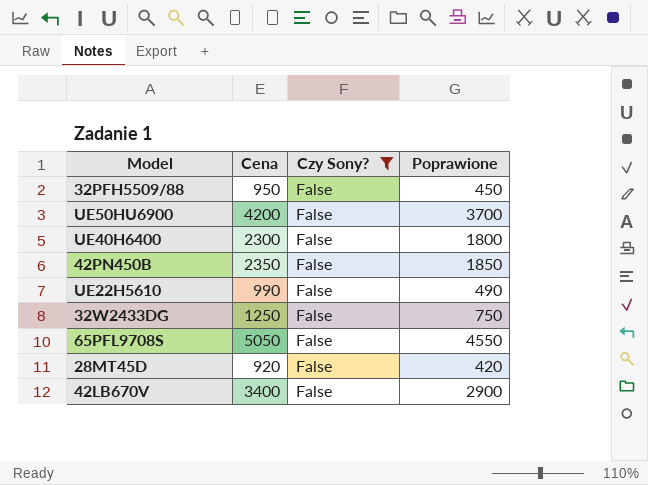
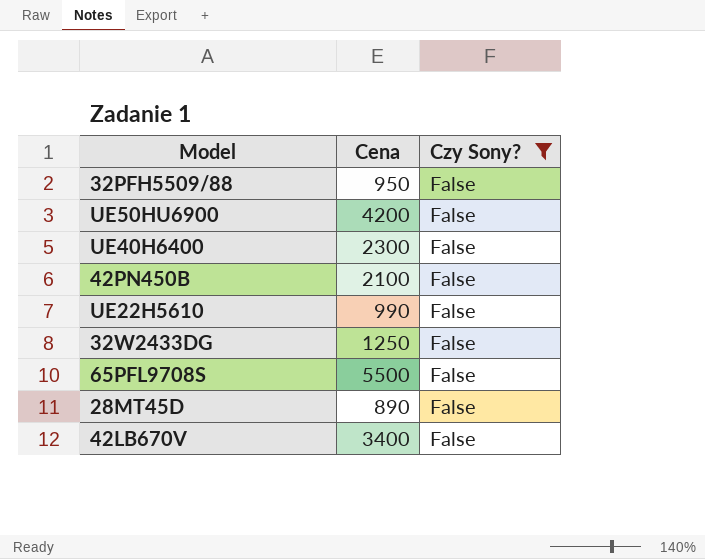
column Poprawione | formula: [Cena] - 500 -> none
42PN450B | Cena: 2350 -> 2100
65PFL9708S | Cena: 5050 -> 5500
28MT45D | Cena: 920 -> 890

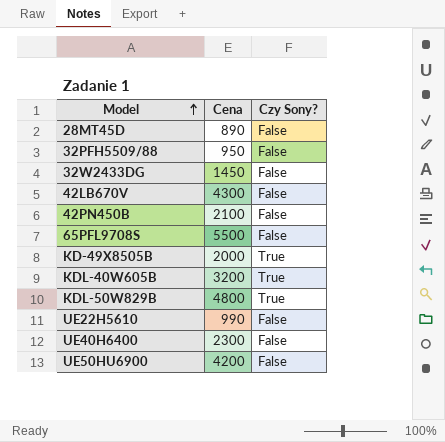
filter: Czy Sony? = False -> none
row order: none -> Model ascending
32W2433DG | Cena: 1250 -> 1450
42LB670V | Cena: 3400 -> 4300

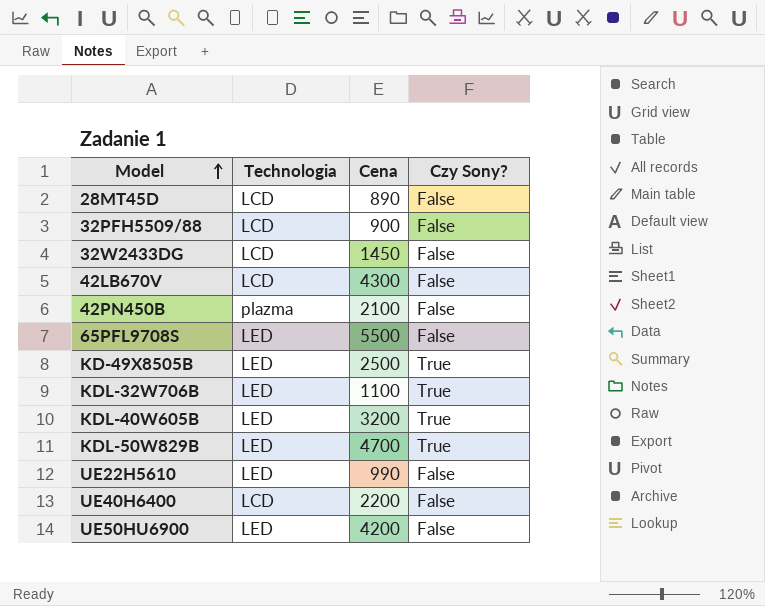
column Technologia | position: none -> 2
32PFH5509/88 | Cena: 950 -> 900
KD-49X8505B | Cena: 2000 -> 2500
row KDL-32W706B: none -> LED | 1100 | True
KDL-50W829B | Cena: 4800 -> 4700
UE40H6400 | Cena: 2300 -> 2200

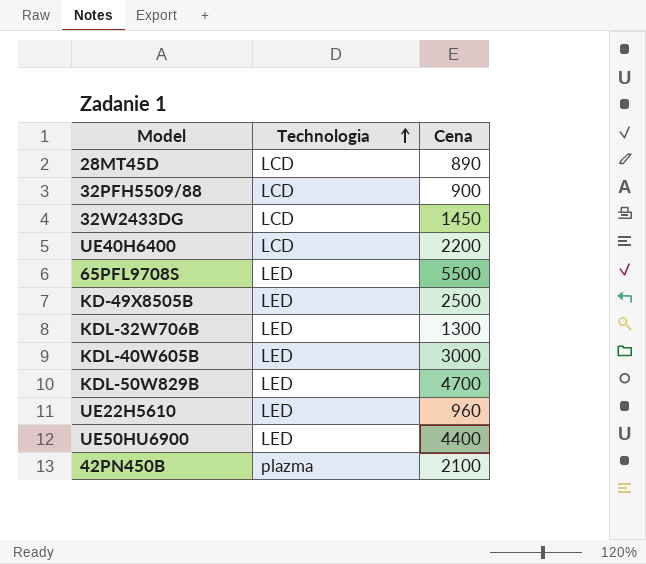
row order: Model ascending -> Technologia ascending
column Czy Sony? | position: 4 -> none
row 42LB670V: LCD | 4300 | False -> none
KDL-32W706B | Cena: 1100 -> 1300
KDL-40W605B | Cena: 3200 -> 3000
UE22H5610 | Cena: 990 -> 960
UE50HU6900 | Cena: 4200 -> 4400

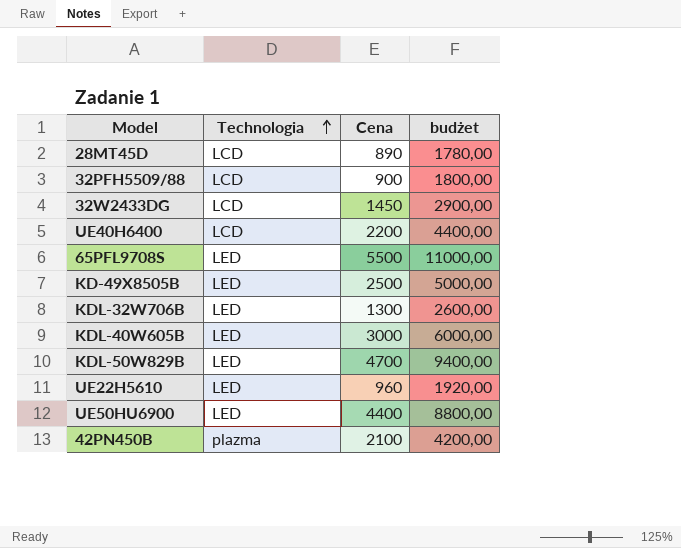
column budżet | formula: none -> [Cena] * 2

